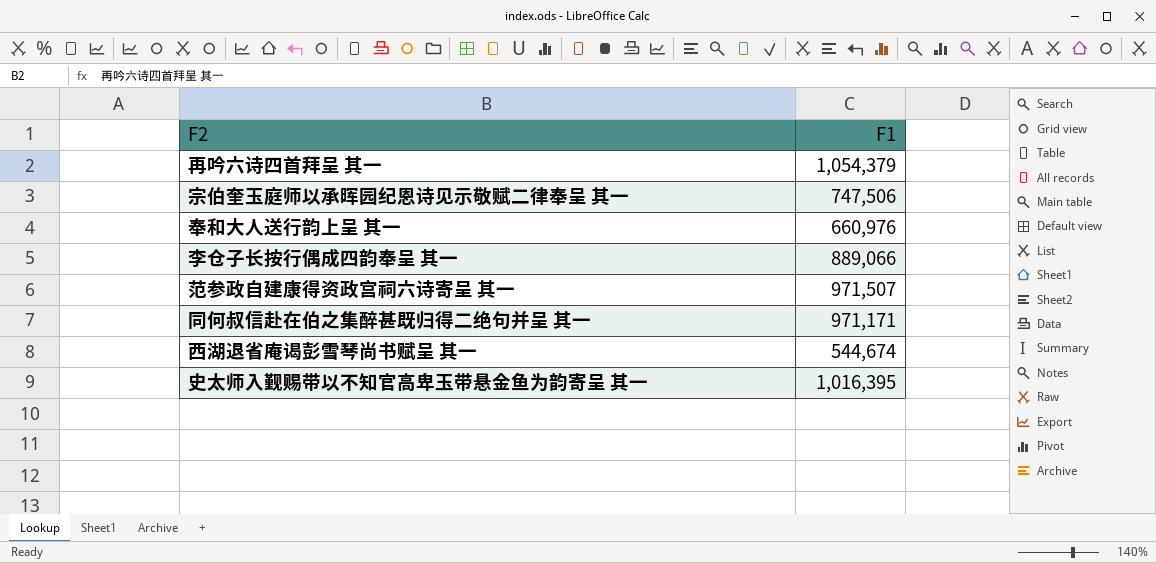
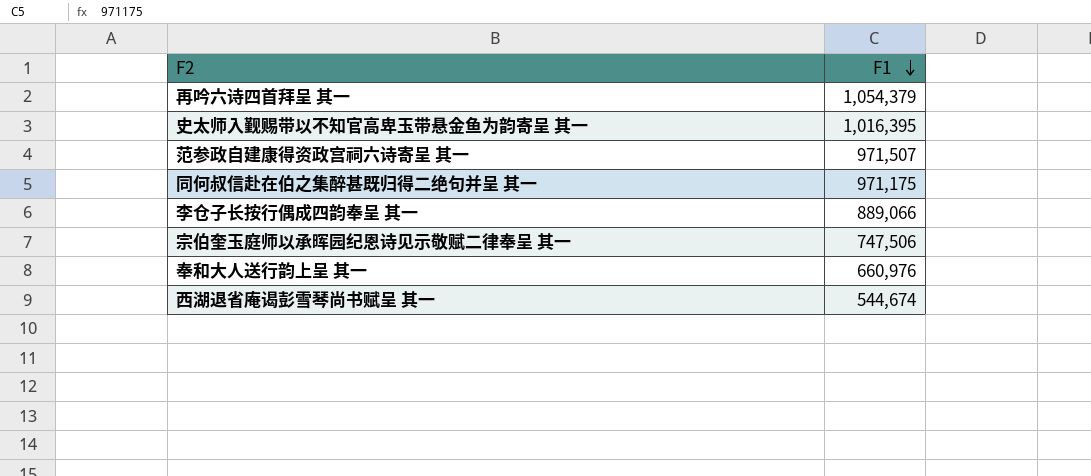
row order: none -> F1 descending
同何叔信赴在伯之集醉甚既归得二绝句并呈 其一 | F1: 971,171 -> 971,175

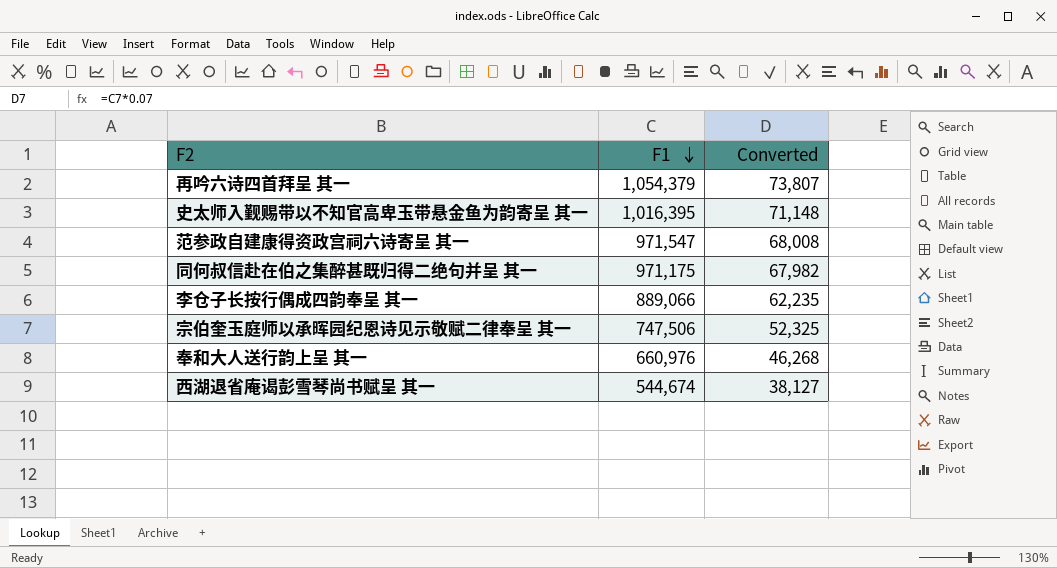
column Converted | formula: none -> [F1] * 0.07
范参政自建康得资政宫祠六诗寄呈 其一 | F1: 971,507 -> 971,547

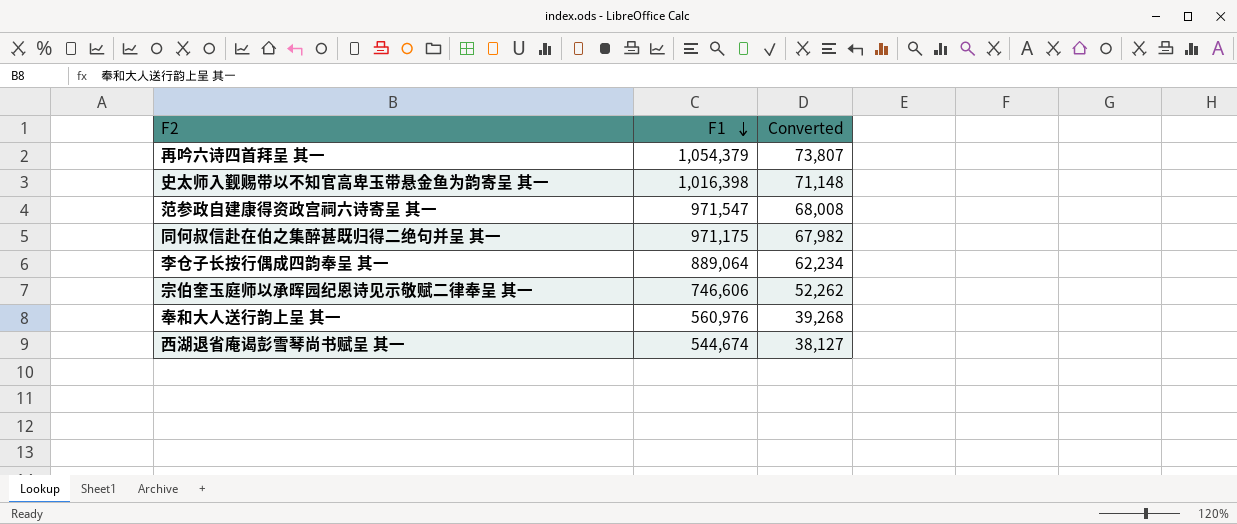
史太师入觐赐带以不知官高卑玉带悬金鱼为韵寄呈 其一 | F1: 1,016,395 -> 1,016,398
李仓子长按行偶成四韵奉呈 其一 | F1: 889,066 -> 889,064
李仓子长按行偶成四韵奉呈 其一 | Converted: 62,235 -> 62,234
宗伯奎玉庭师以承晖园纪恩诗见示敬赋二律奉呈 其一 | F1: 747,506 -> 746,606
宗伯奎玉庭师以承晖园纪恩诗见示敬赋二律奉呈 其一 | Converted: 52,325 -> 52,262
奉和大人送行韵上呈 其一 | F1: 660,976 -> 560,976
奉和大人送行韵上呈 其一 | Converted: 46,268 -> 39,268

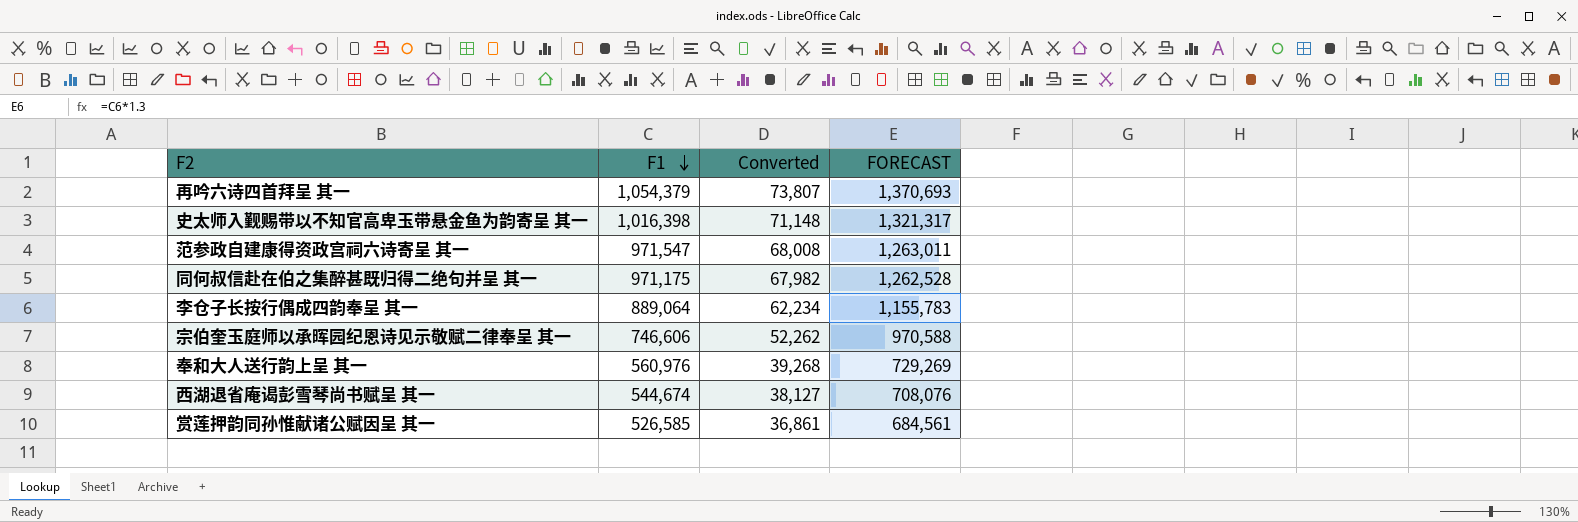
column FORECAST | formula: none -> [F1] * 1.3
row 赏莲押韵同孙惟献诸公赋因呈 其一: none -> 526,585 | 36,861 | 684,561

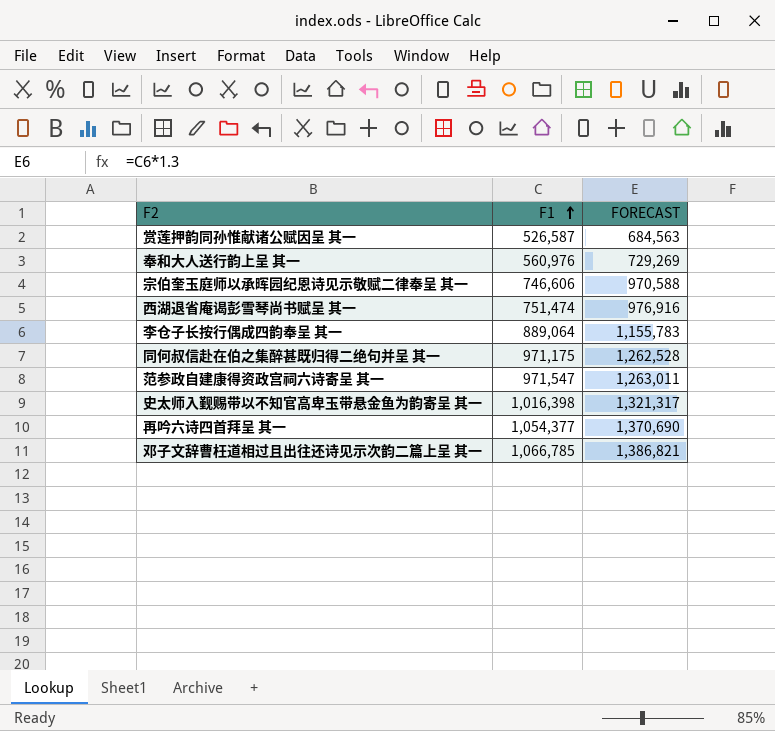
row order: F1 descending -> F1 ascending
column Converted | formula: [F1] * 0.07 -> none
赏莲押韵同孙惟献诸公赋因呈 其一 | F1: 526,585 -> 526,587
赏莲押韵同孙惟献诸公赋因呈 其一 | FORECAST: 684,561 -> 684,563
西湖退省庵谒彭雪琴尚书赋呈 其一 | F1: 544,674 -> 751,474
西湖退省庵谒彭雪琴尚书赋呈 其一 | FORECAST: 708,076 -> 976,916
再吟六诗四首拜呈 其一 | F1: 1,054,379 -> 1,054,377
再吟六诗四首拜呈 其一 | FORECAST: 1,370,693 -> 1,370,690
row 邓子文辞曹枉道相过且出往还诗见示次韵二篇上呈 其一: none -> 1,066,785 | 1,386,821

